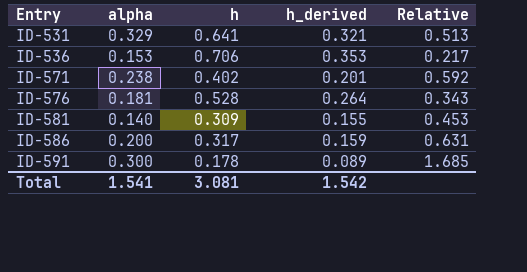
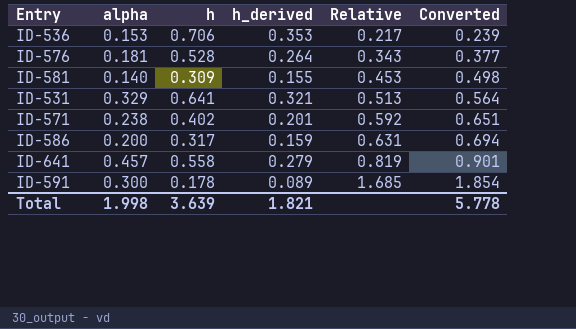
row order: Entry ascending -> Relative ascending
column Converted | formula: none -> [Relative] * 1.1
row ID-641: none -> 0.457 | 0.558 | 0.279 | 0.819 | 0.901
Total | alpha: 1.541 -> 1.998
Total | h: 3.081 -> 3.639
Total | h_derived: 1.542 -> 1.821

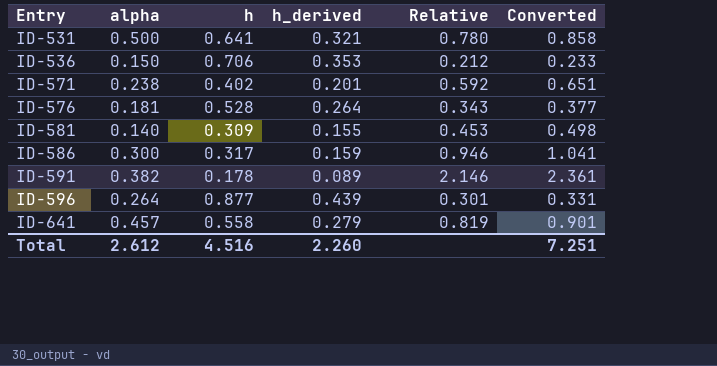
row order: Relative ascending -> Entry ascending
ID-531 | alpha: 0.329 -> 0.500
ID-531 | Relative: 0.513 -> 0.780
ID-531 | Converted: 0.564 -> 0.858
ID-536 | alpha: 0.153 -> 0.150
ID-536 | Relative: 0.217 -> 0.212
ID-536 | Converted: 0.239 -> 0.233
ID-586 | alpha: 0.200 -> 0.300
ID-586 | Relative: 0.631 -> 0.946
ID-586 | Converted: 0.694 -> 1.041
ID-591 | alpha: 0.300 -> 0.382
ID-591 | Relative: 1.685 -> 2.146
ID-591 | Converted: 1.854 -> 2.361
row ID-596: none -> 0.264 | 0.877 | 0.439 | 0.301 | 0.331
Total | alpha: 1.998 -> 2.612
Total | h: 3.639 -> 4.516
Total | h_derived: 1.821 -> 2.260
Total | Converted: 5.778 -> 7.251

